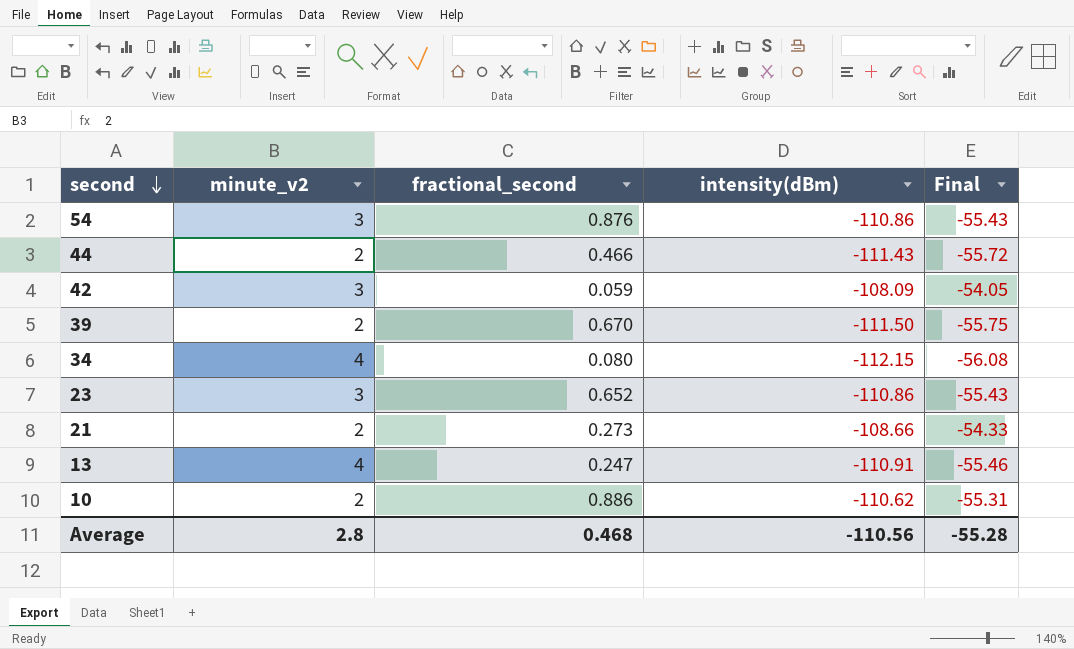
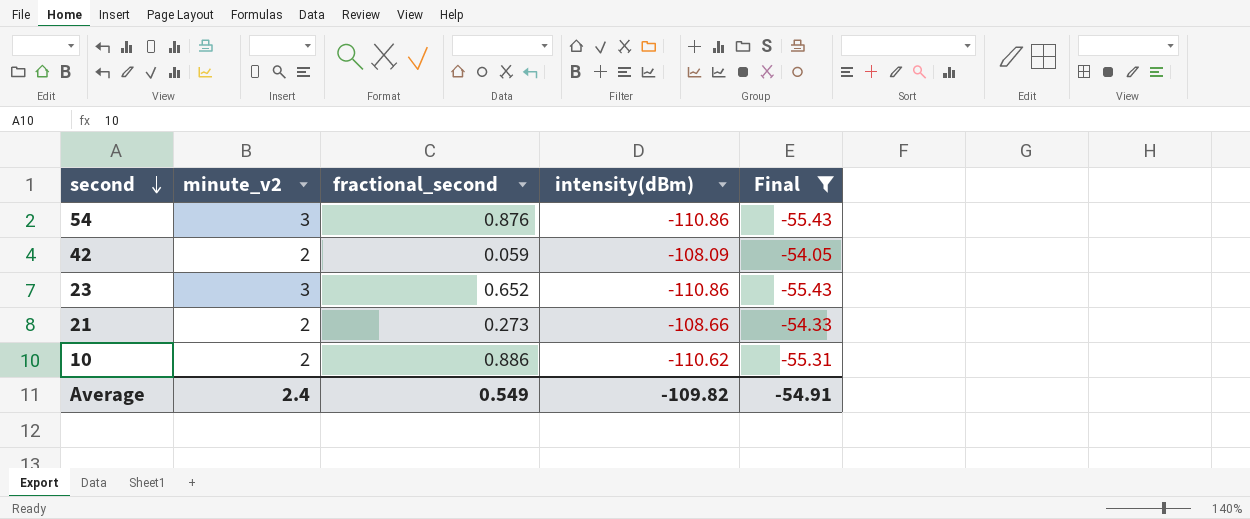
filter: none -> Final >= -55.43
42 | minute_v2: 3 -> 2
Average | minute_v2: 2.8 -> 2.4
Average | fractional_second: 0.468 -> 0.549
Average | intensity(dBm): -110.56 -> -109.82
Average | Final: -55.28 -> -54.91

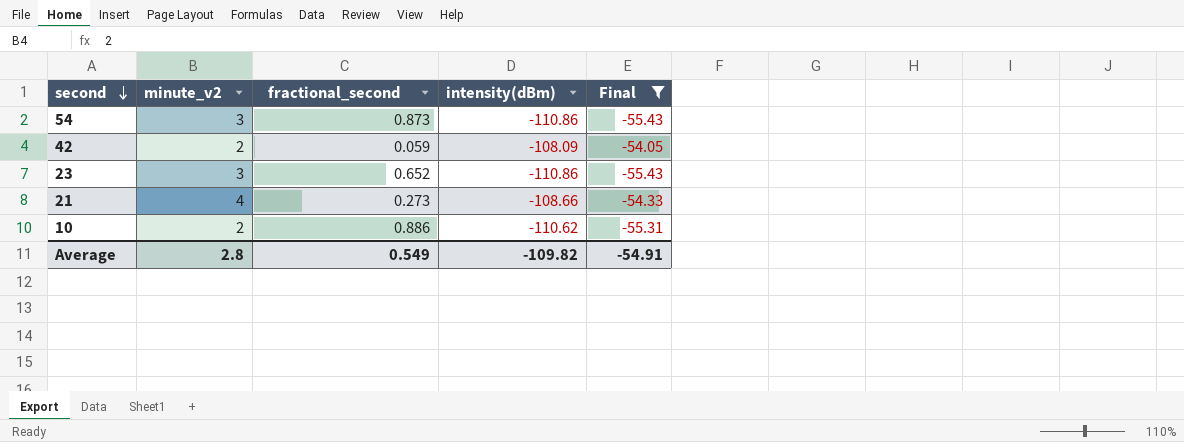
54 | fractional_second: 0.876 -> 0.873
21 | minute_v2: 2 -> 4
Average | minute_v2: 2.4 -> 2.8

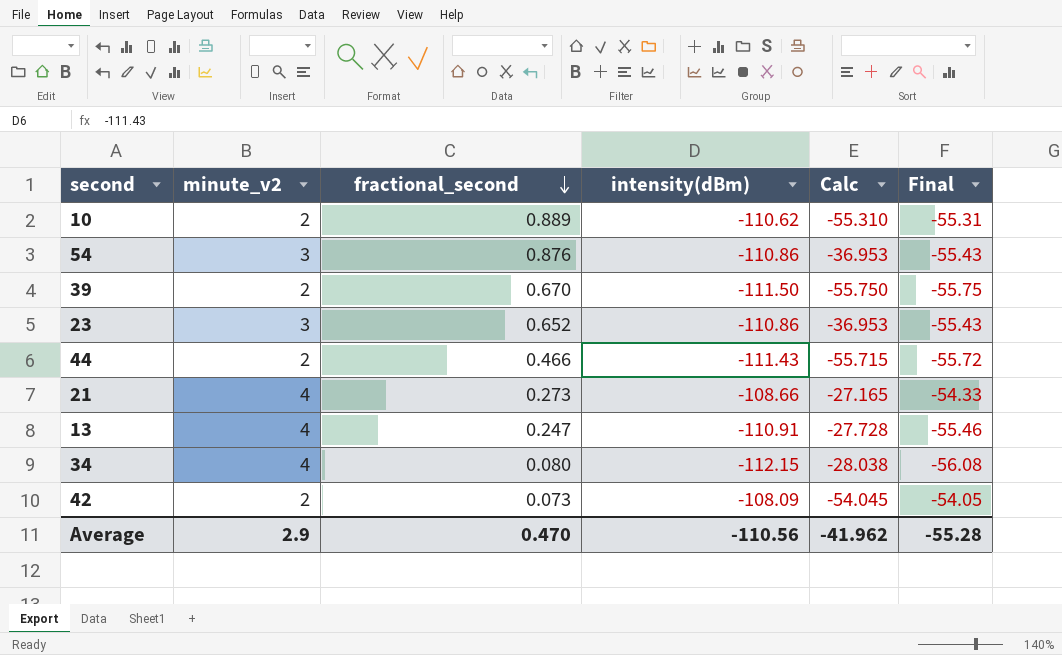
filter: Final >= -55.43 -> none
row order: second descending -> fractional_second descending
column Calc | formula: none -> [intensity(dBm)] / [minute_v2]
10 | fractional_second: 0.886 -> 0.889
54 | fractional_second: 0.873 -> 0.876
42 | fractional_second: 0.059 -> 0.073
Average | minute_v2: 2.8 -> 2.9
Average | fractional_second: 0.549 -> 0.470
Average | intensity(dBm): -109.82 -> -110.56
Average | Final: -54.91 -> -55.28

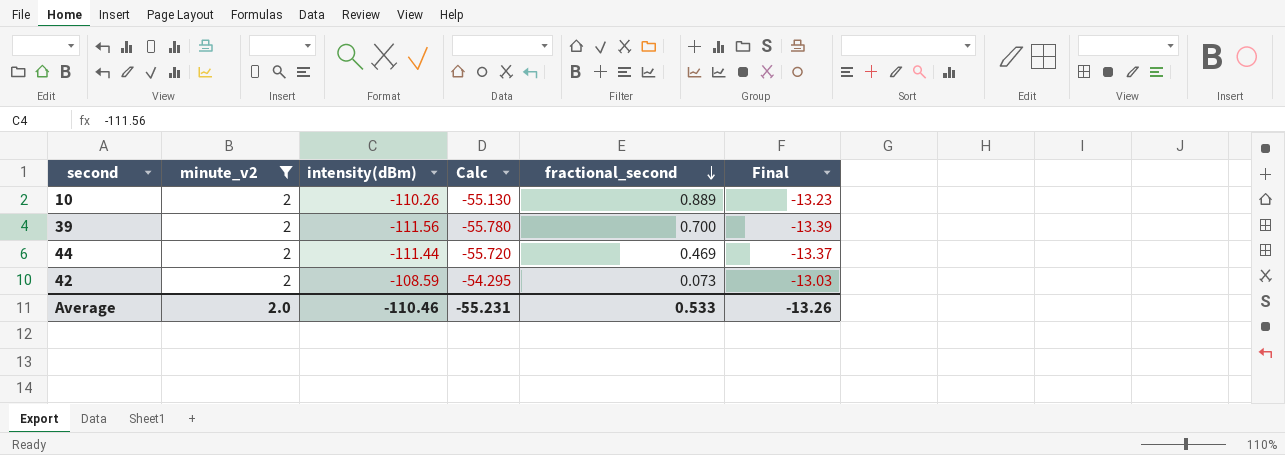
filter: none -> minute_v2 = 2
column fractional_second | position: 3 -> 5
column Final | formula: [intensity(dBm)] * 0.5 -> [intensity(dBm)] * 0.12
10 | intensity(dBm): -110.62 -> -110.26
10 | Calc: -55.310 -> -55.130
39 | intensity(dBm): -111.50 -> -111.56
39 | Calc: -55.750 -> -55.780
39 | fractional_second: 0.670 -> 0.700
44 | intensity(dBm): -111.43 -> -111.44
44 | Calc: -55.715 -> -55.720
44 | fractional_second: 0.466 -> 0.469
42 | intensity(dBm): -108.09 -> -108.59
42 | Calc: -54.045 -> -54.295
Average | minute_v2: 2.9 -> 2.0
Average | intensity(dBm): -110.56 -> -110.46
Average | Calc: -41.962 -> -55.231
Average | fractional_second: 0.470 -> 0.533
Average | Final: -55.28 -> -13.26

